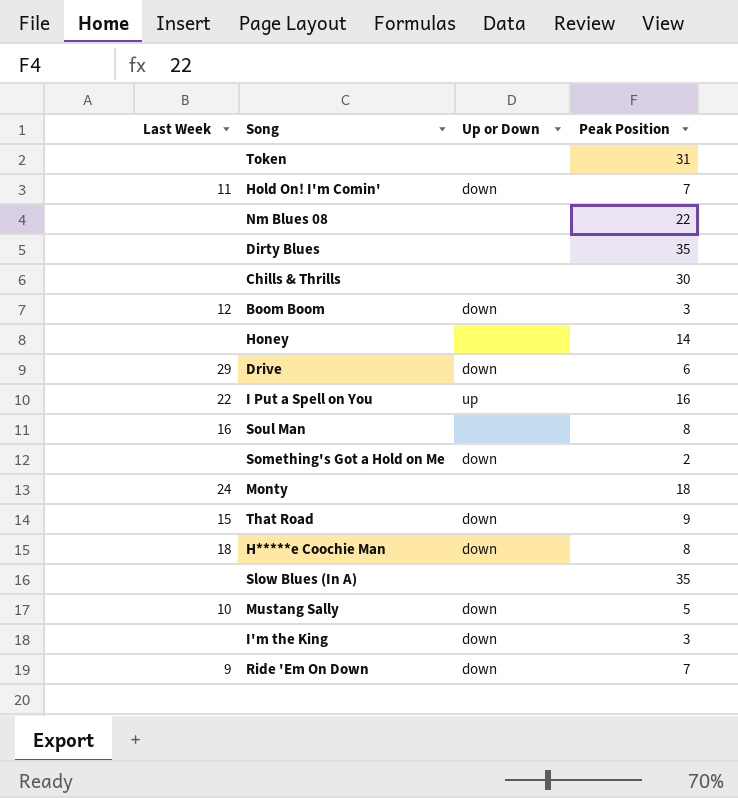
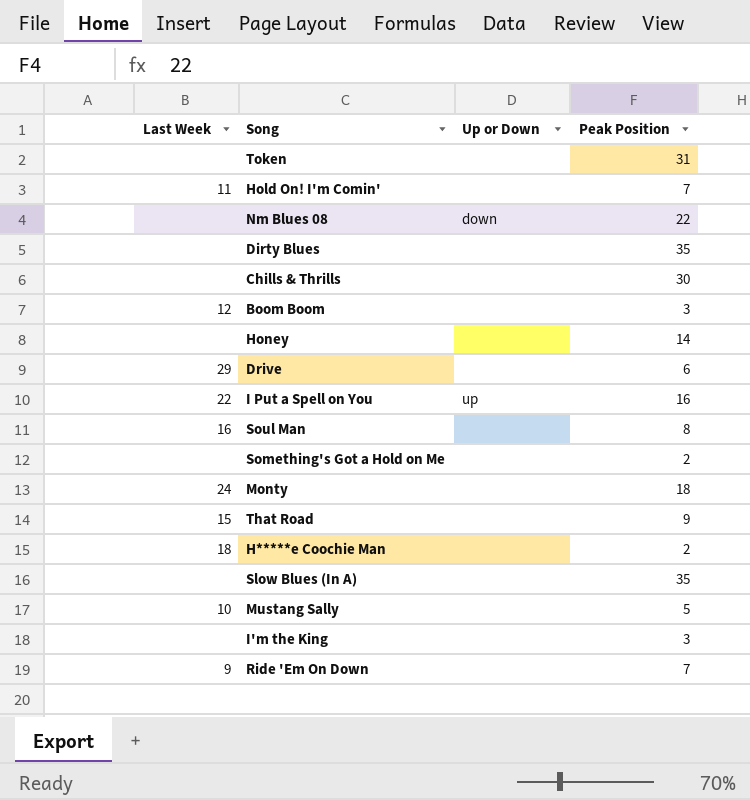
Hold On! I'm Comin' | Up or Down: down -> none
Nm Blues 08 | Up or Down: none -> down
Boom Boom | Up or Down: down -> none
Drive | Up or Down: down -> none
Something's Got a Hold on Me | Up or Down: down -> none
That Road | Up or Down: down -> none
H*****e Coochie Man | Up or Down: down -> none
H*****e Coochie Man | Peak Position: 8 -> 2
Mustang Sally | Up or Down: down -> none
I'm the King | Up or Down: down -> none
Ride 'Em On Down | Up or Down: down -> none

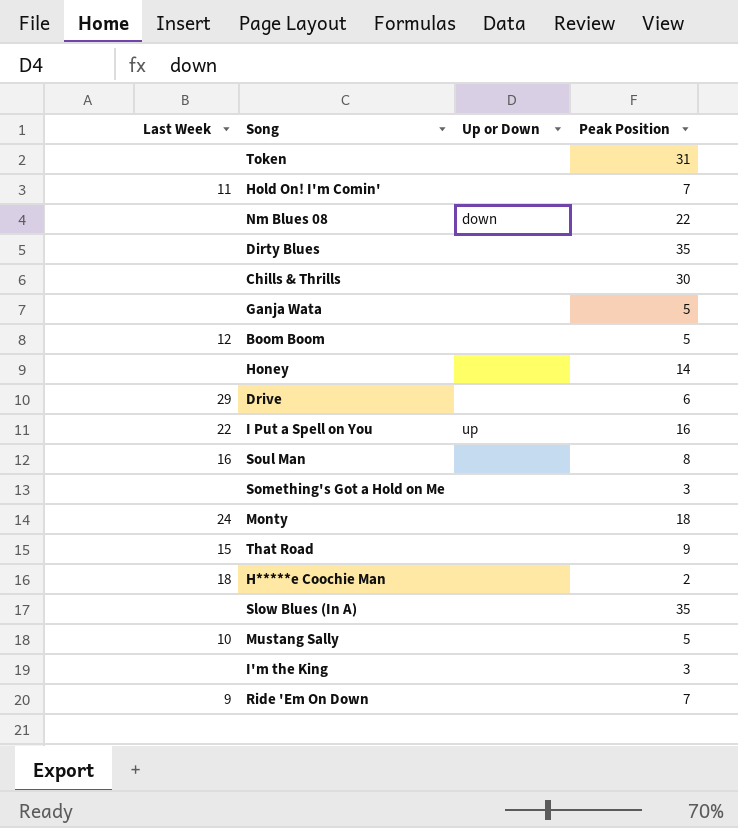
row Ganja Wata: none -> none | none | 5
Boom Boom | Peak Position: 3 -> 5
Something's Got a Hold on Me | Peak Position: 2 -> 3

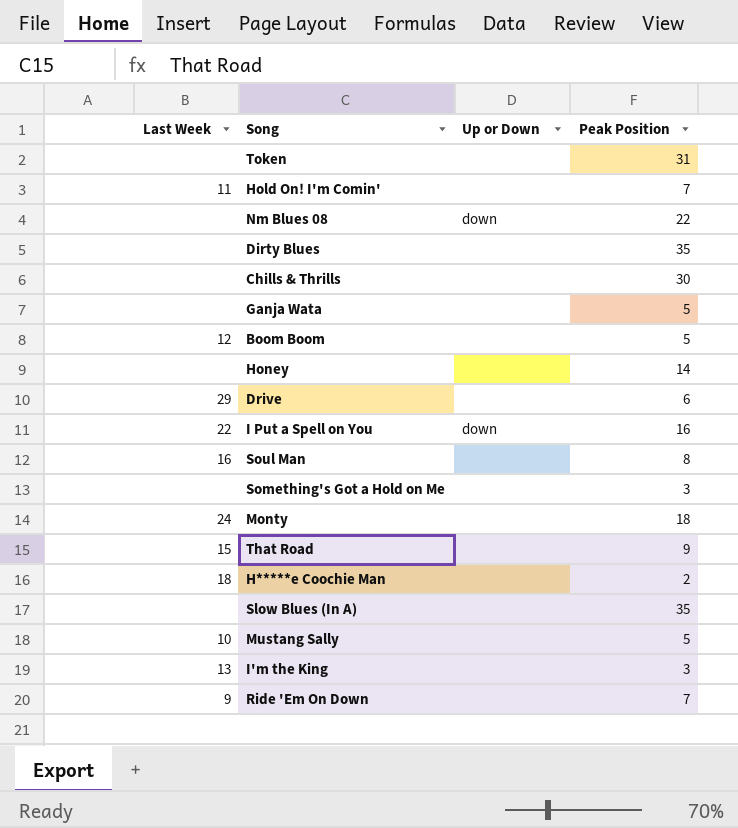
I Put a Spell on You | Up or Down: up -> down
I'm the King | Last Week: none -> 13

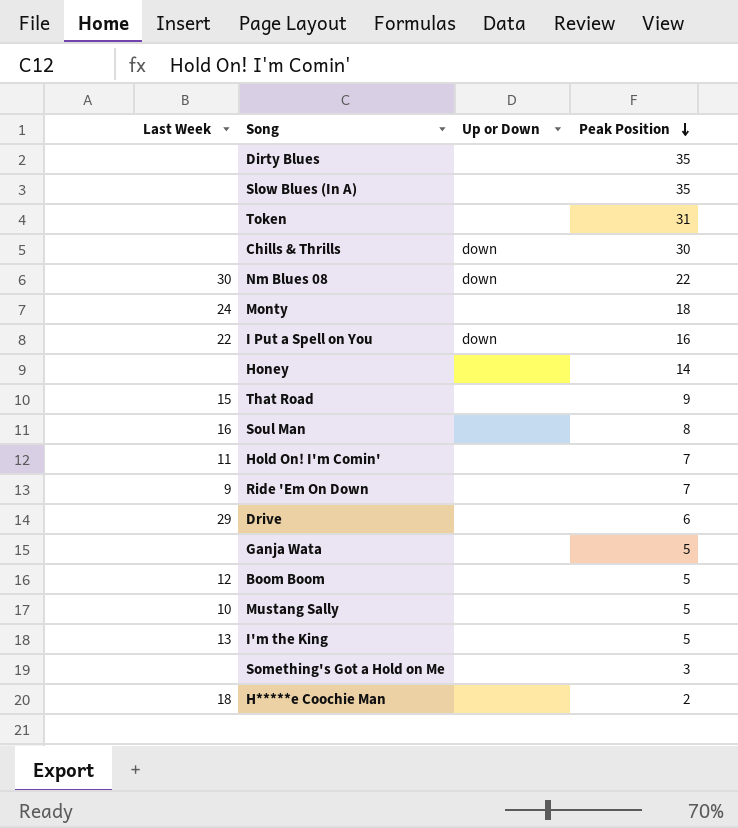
row order: none -> Peak Position descending
Chills & Thrills | Up or Down: none -> down
Nm Blues 08 | Last Week: none -> 30
I'm the King | Peak Position: 3 -> 5

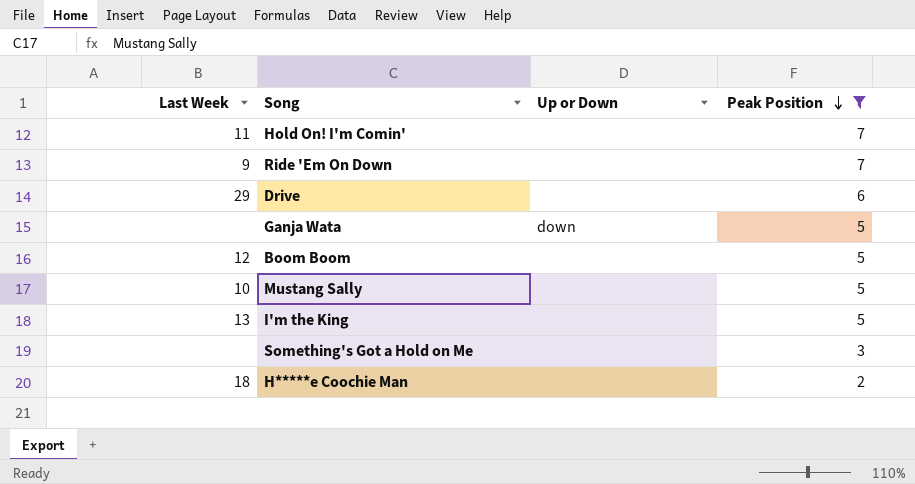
filter: none -> Peak Position <= 7
Ganja Wata | Up or Down: none -> down

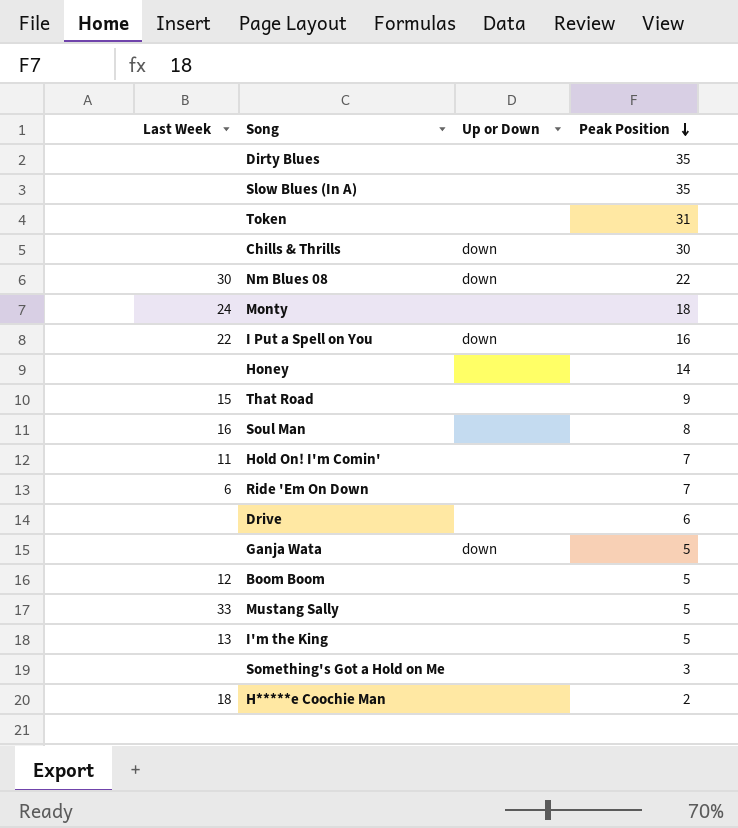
filter: Peak Position <= 7 -> none
Ride 'Em On Down | Last Week: 9 -> 6
Drive | Last Week: 29 -> none
Mustang Sally | Last Week: 10 -> 33

